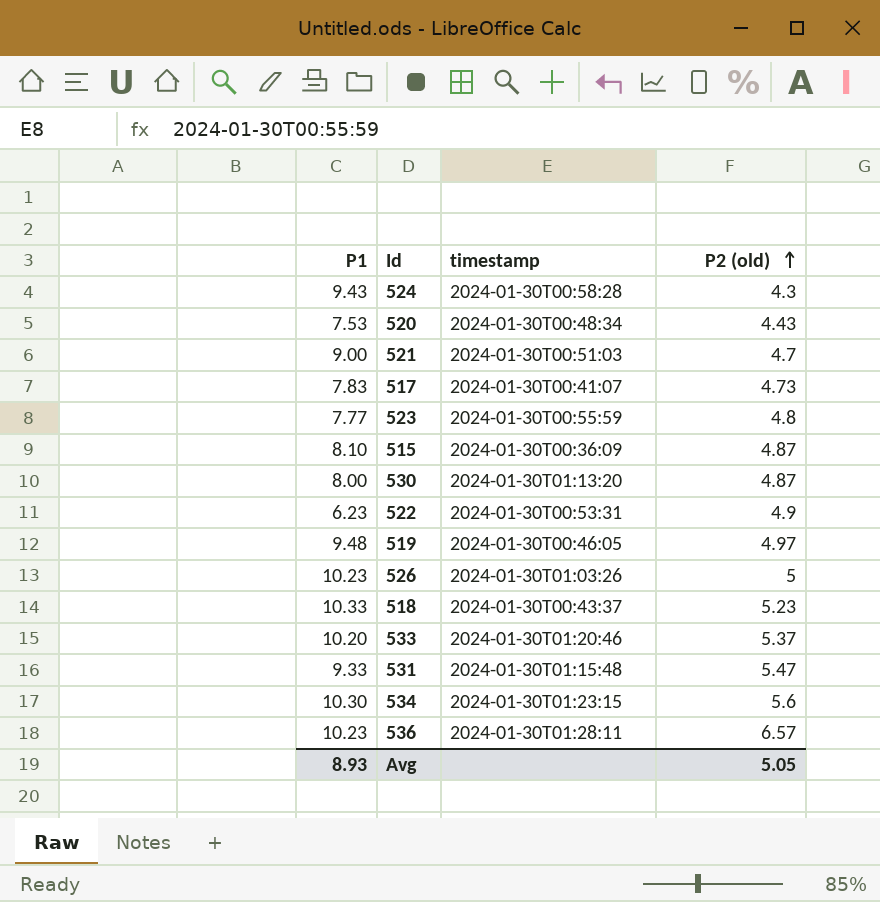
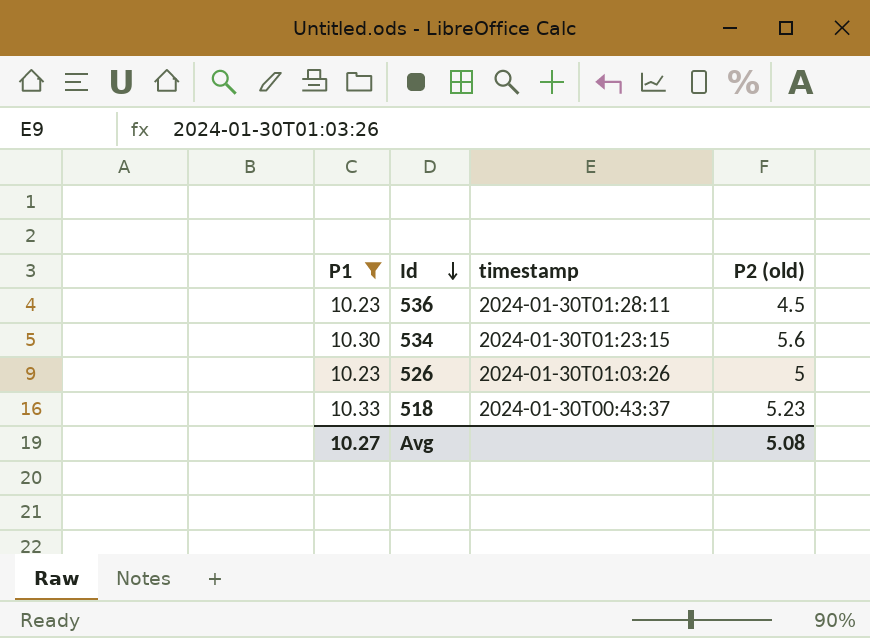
filter: none -> P1 >= 10.23
row order: P2 (old) ascending -> Id descending
536 | P2 (old): 6.57 -> 4.5
Avg | P1: 8.93 -> 10.27
Avg | P2 (old): 5.05 -> 5.08

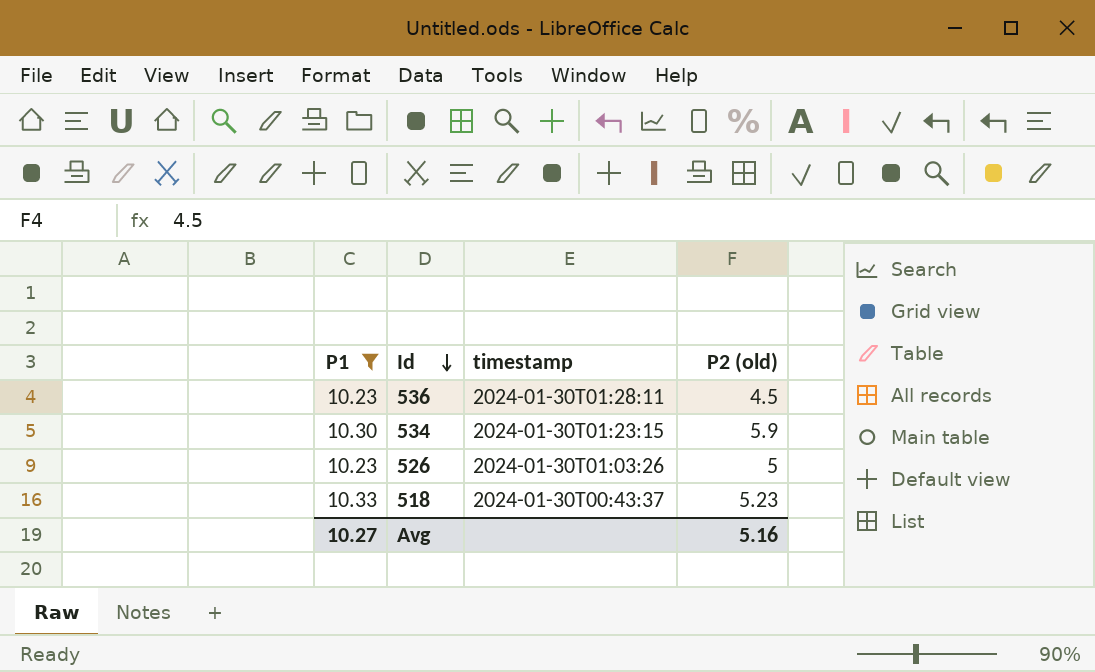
534 | P2 (old): 5.6 -> 5.9
Avg | P2 (old): 5.08 -> 5.16

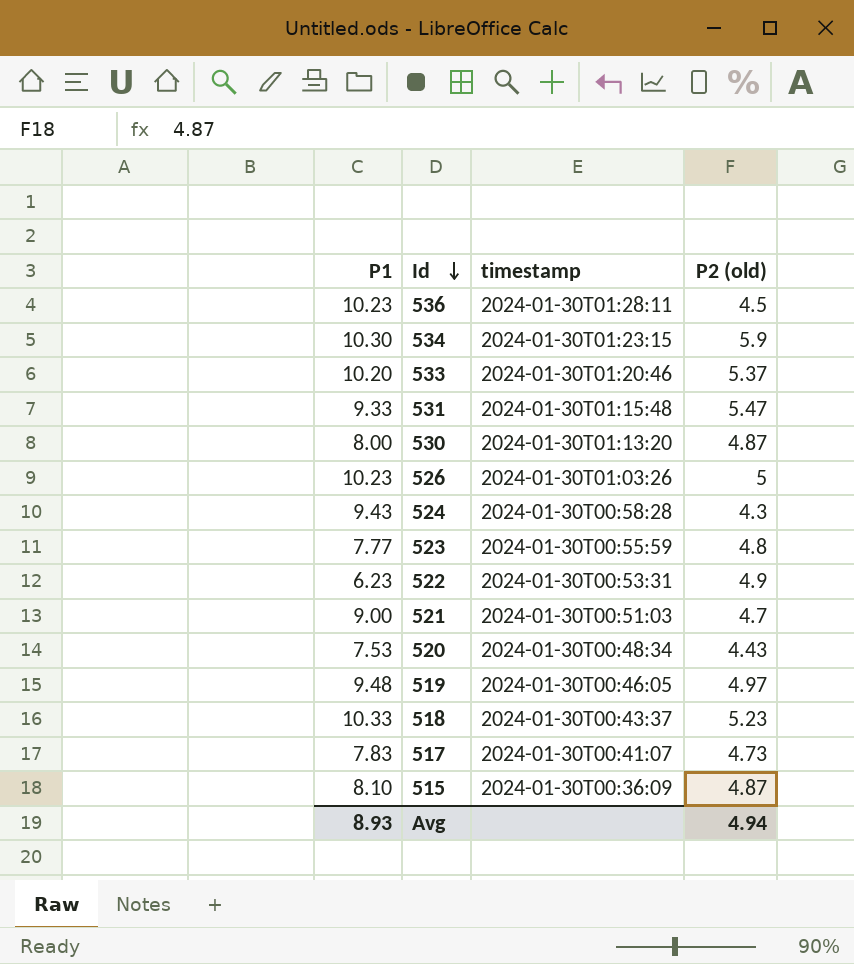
filter: P1 >= 10.23 -> none
Avg | P1: 10.27 -> 8.93
Avg | P2 (old): 5.16 -> 4.94

